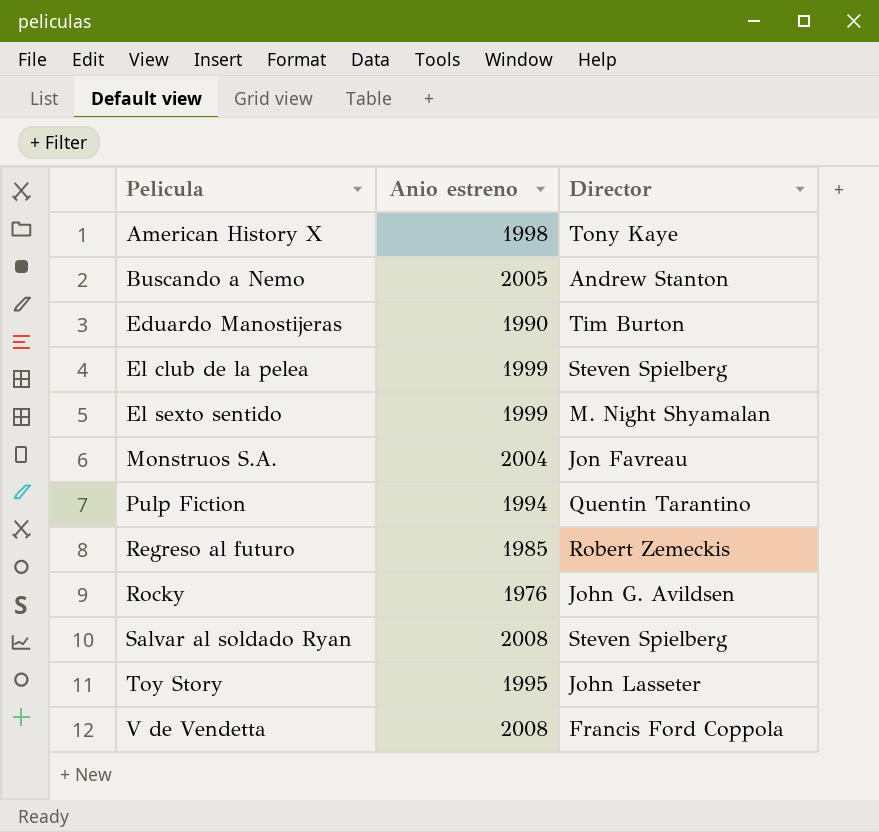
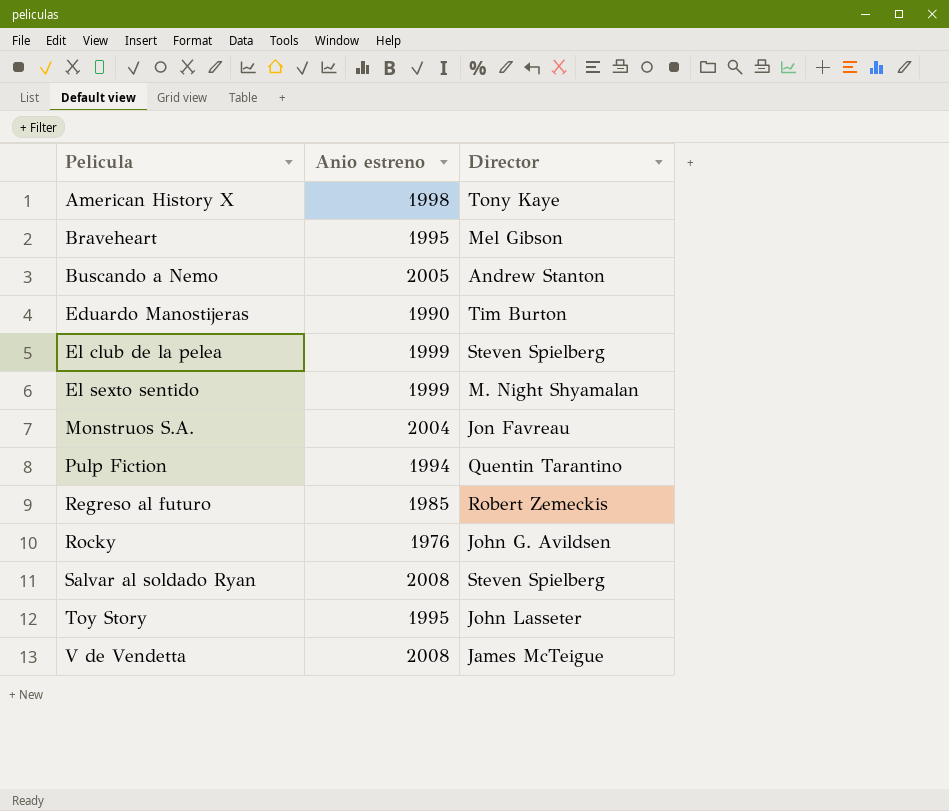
row Braveheart: none -> 1995 | Mel Gibson
V de Vendetta | Director: Francis Ford Coppola -> James McTeigue

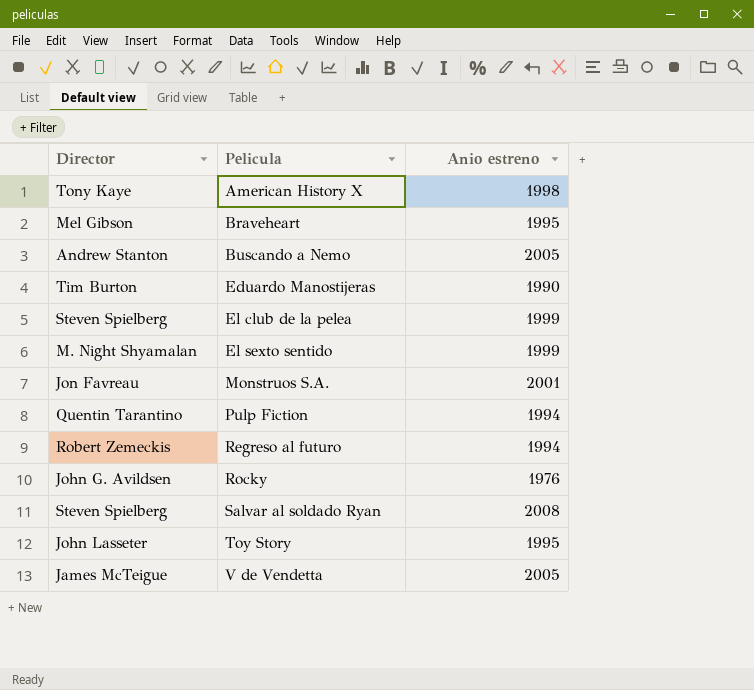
column Director | position: 3 -> 1
Monstruos S.A. | Anio estreno: 2004 -> 2001
Regreso al futuro | Anio estreno: 1985 -> 1994
V de Vendetta | Anio estreno: 2008 -> 2005

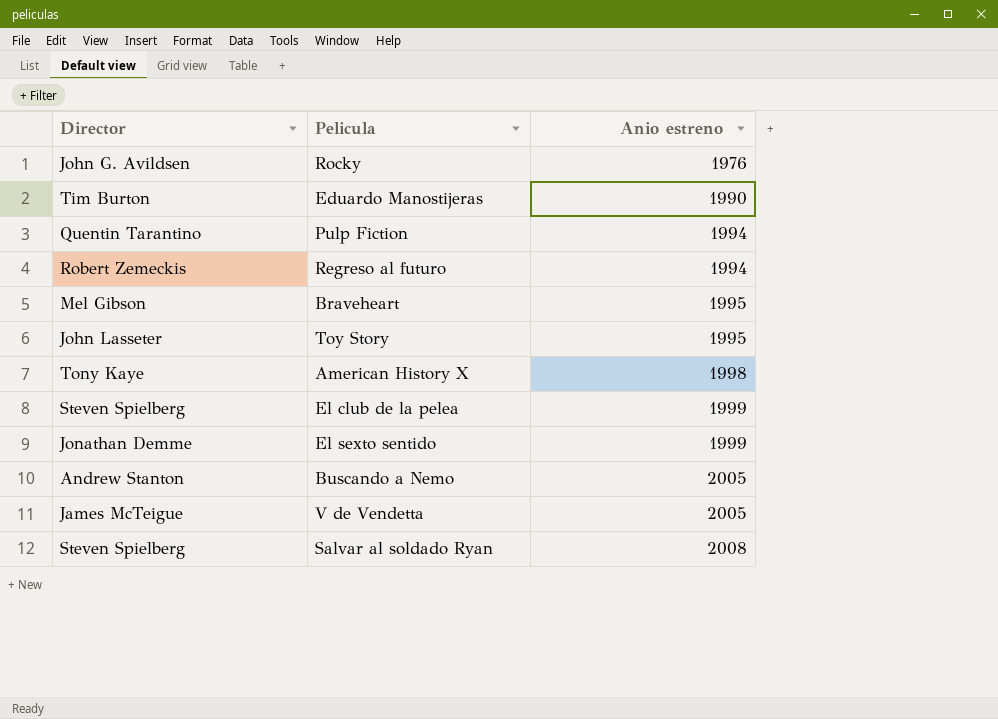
row order: Pelicula ascending -> Anio estreno ascending
row Monstruos S.A.: Jon Favreau | 2001 -> none
El sexto sentido | Director: M. Night Shyamalan -> Jonathan Demme

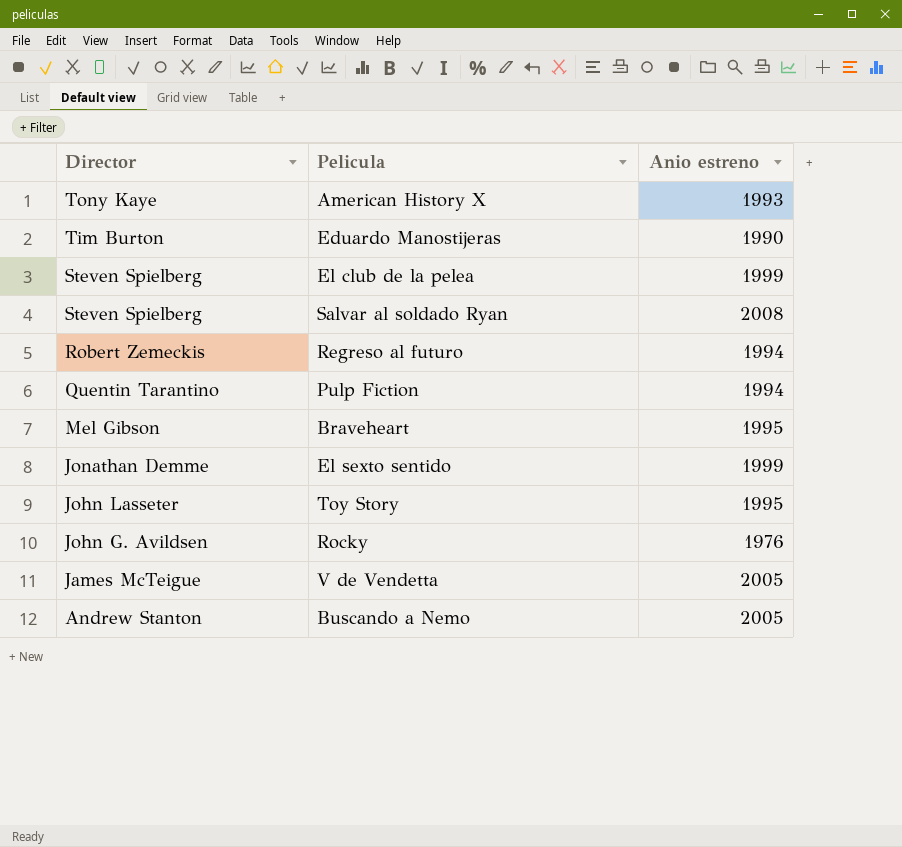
row order: Anio estreno ascending -> Director descending
American History X | Anio estreno: 1998 -> 1993

